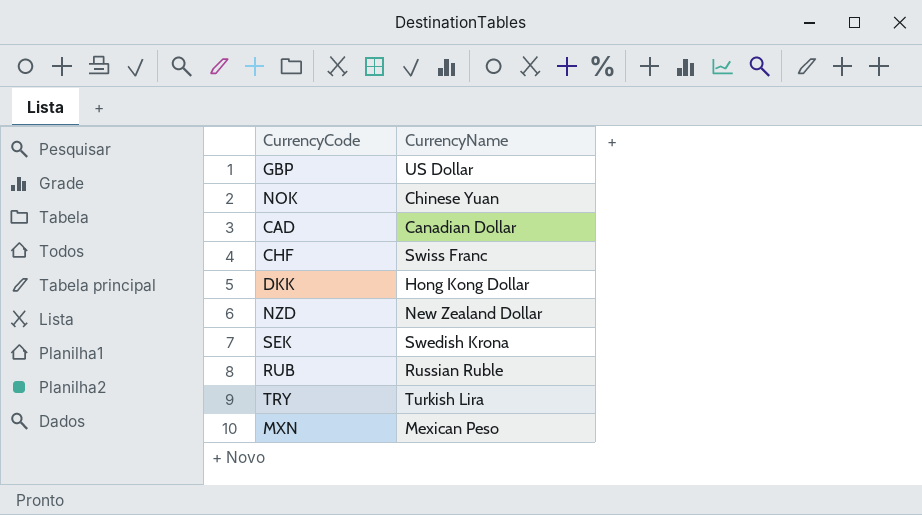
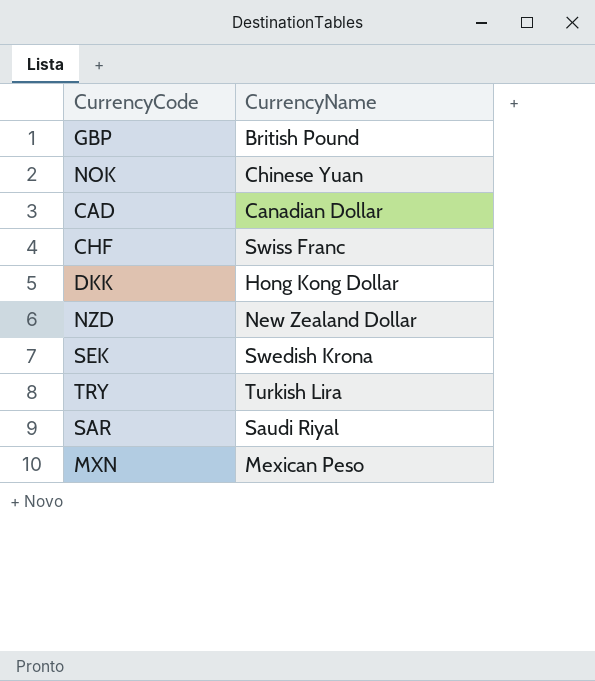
row RUB: Russian Ruble -> none
GBP | CurrencyName: US Dollar -> British Pound
row SAR: none -> Saudi Riyal

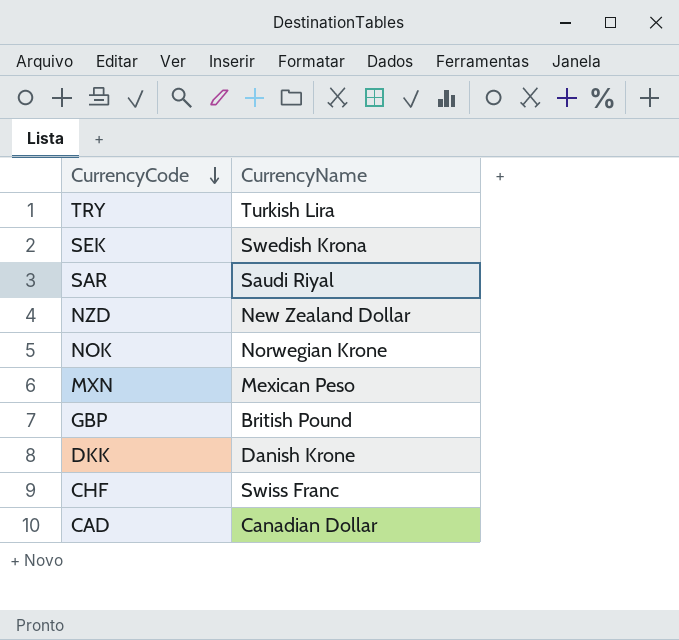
row order: none -> CurrencyCode descending
NOK | CurrencyName: Chinese Yuan -> Norwegian Krone
DKK | CurrencyName: Hong Kong Dollar -> Danish Krone

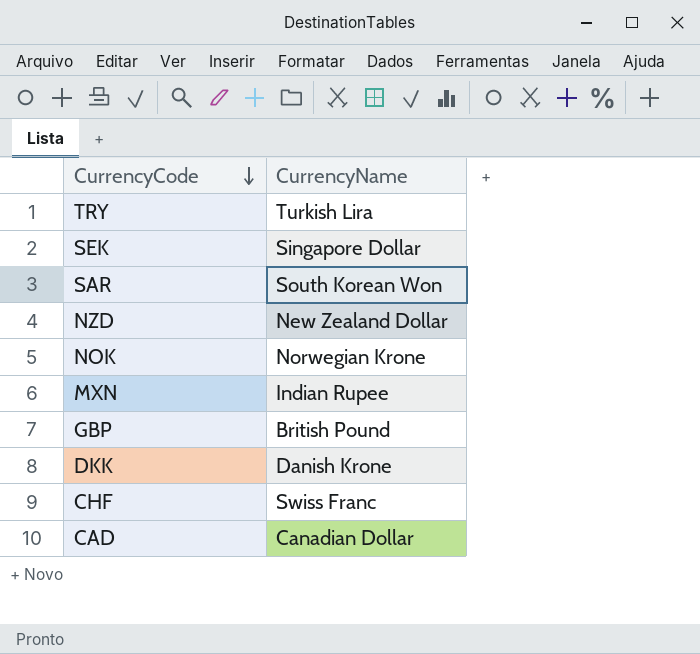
SEK | CurrencyName: Swedish Krona -> Singapore Dollar
SAR | CurrencyName: Saudi Riyal -> South Korean Won
MXN | CurrencyName: Mexican Peso -> Indian Rupee

